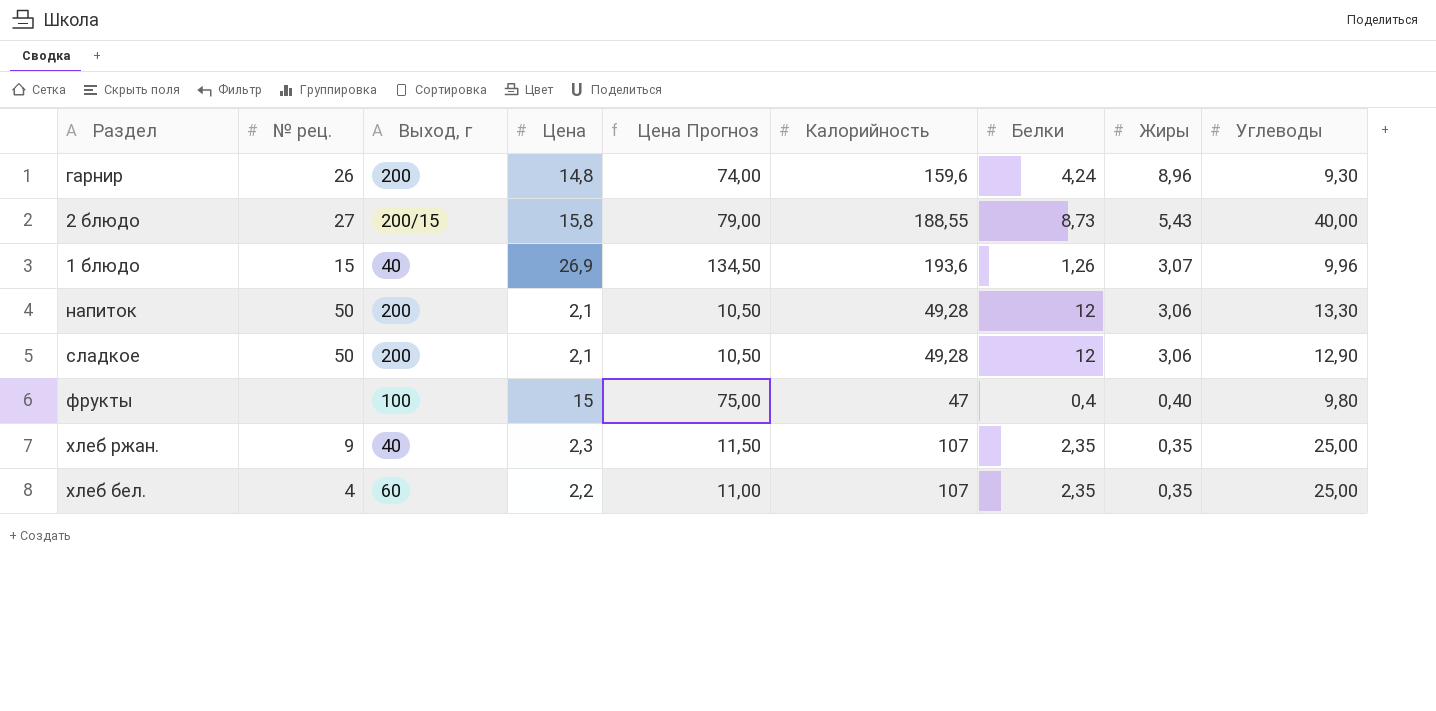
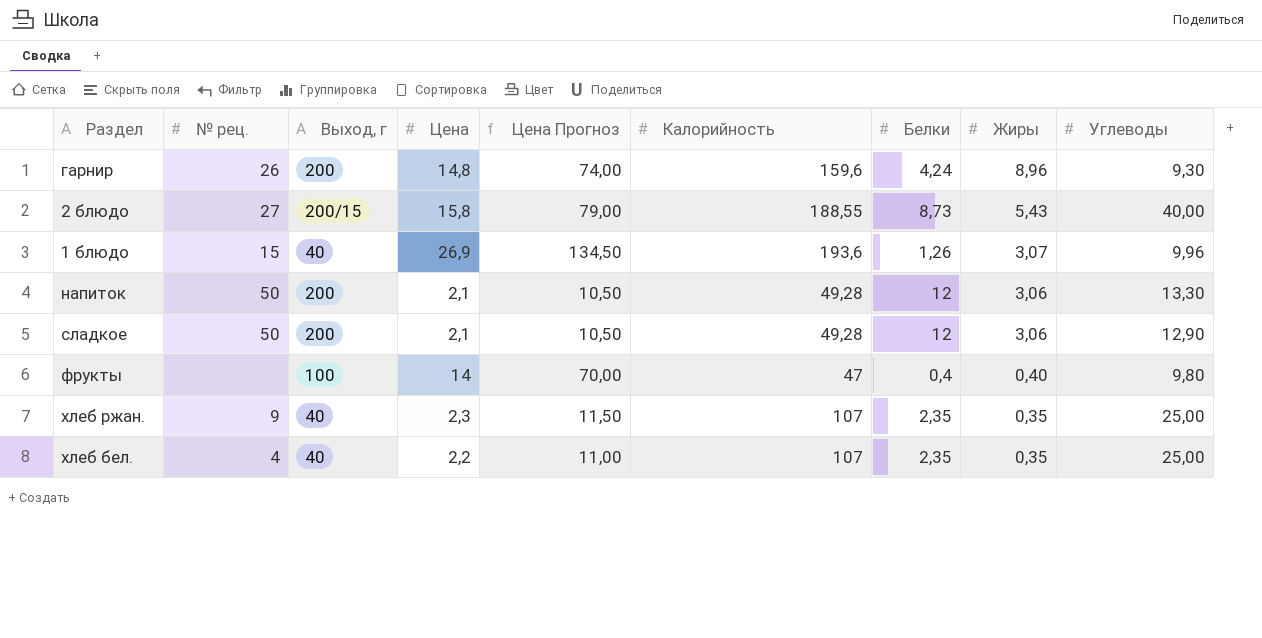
фрукты | Цена: 15 -> 14
фрукты | Цена Прогноз: 75,00 -> 70,00
хлеб бел. | Выход, г: 60 -> 40

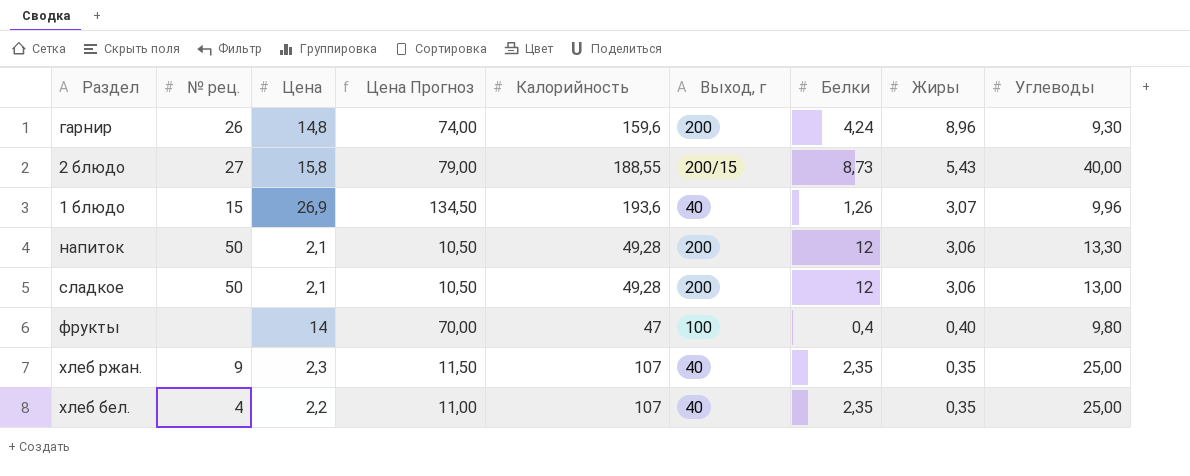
column Выход, г | position: 3 -> 6
сладкое | Углеводы: 12,90 -> 13,00

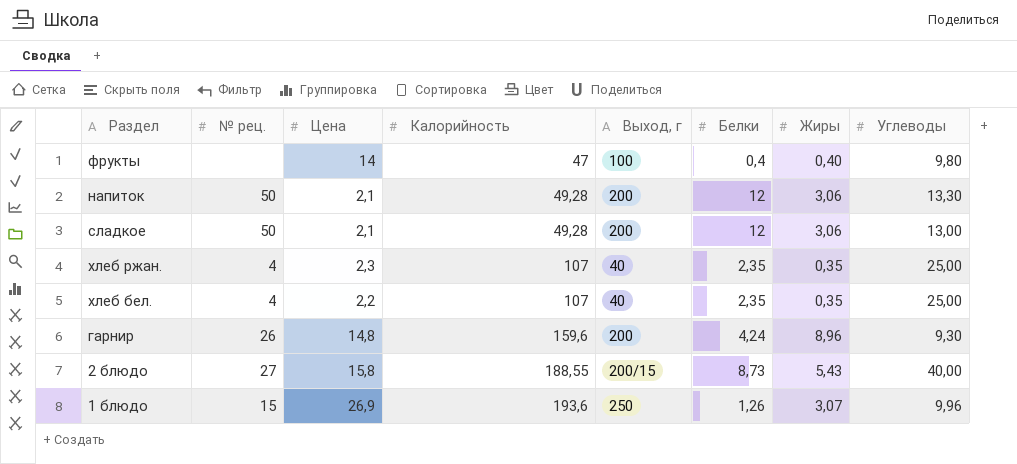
row order: Жиры descending -> Калорийность ascending
column Цена Прогноз | formula: [Цена] * 5 -> none
хлеб ржан. | № рец.: 9 -> 4
1 блюдо | Выход, г: 40 -> 250

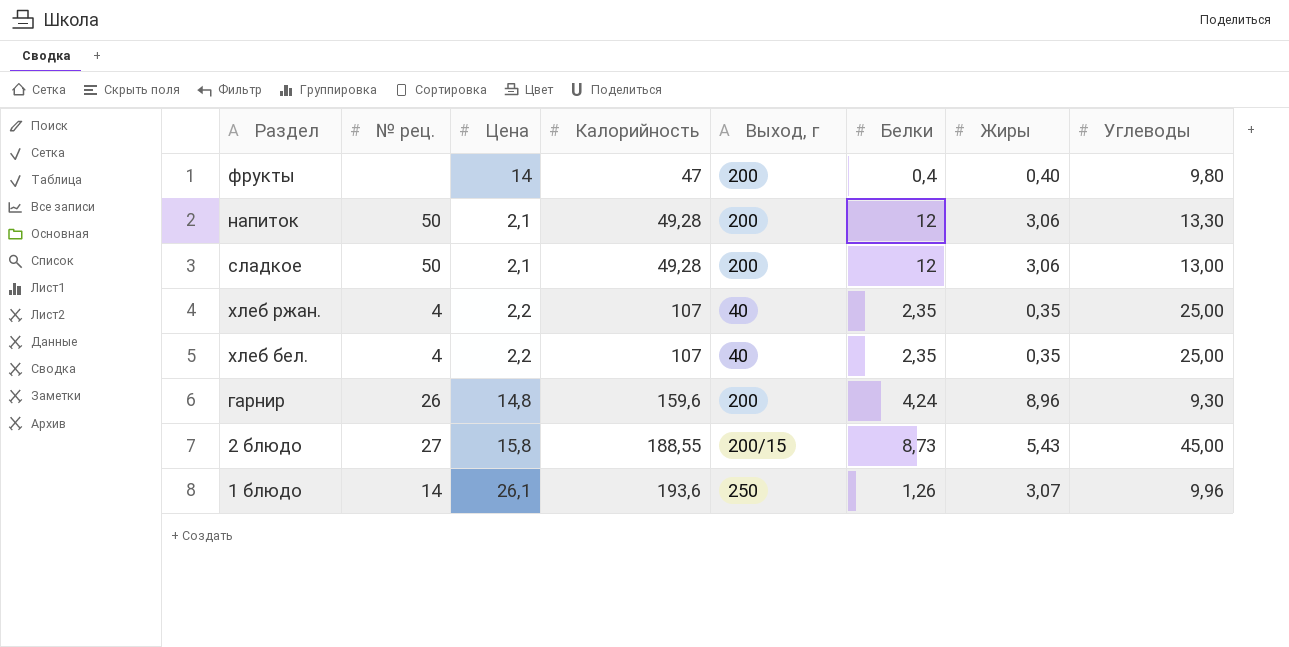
фрукты | Выход, г: 100 -> 200
хлеб ржан. | Цена: 2,3 -> 2,2
2 блюдо | Углеводы: 40,00 -> 45,00
1 блюдо | № рец.: 15 -> 14
1 блюдо | Цена: 26,9 -> 26,1

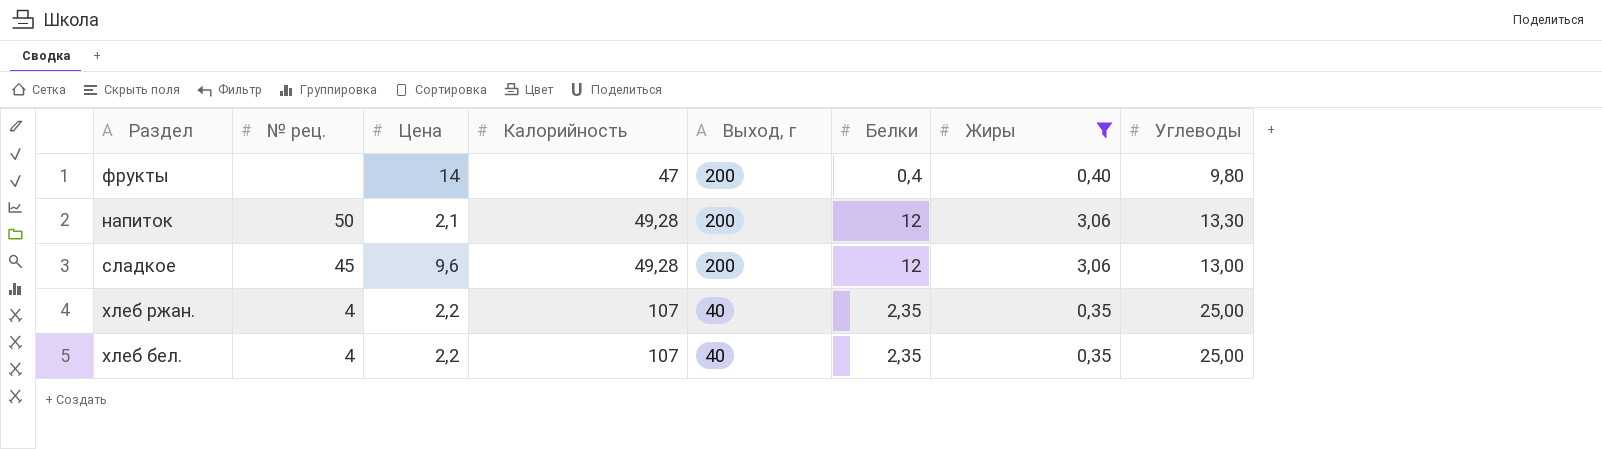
filter: none -> Жиры <= 3,06
сладкое | № рец.: 50 -> 45
сладкое | Цена: 2,1 -> 9,6

